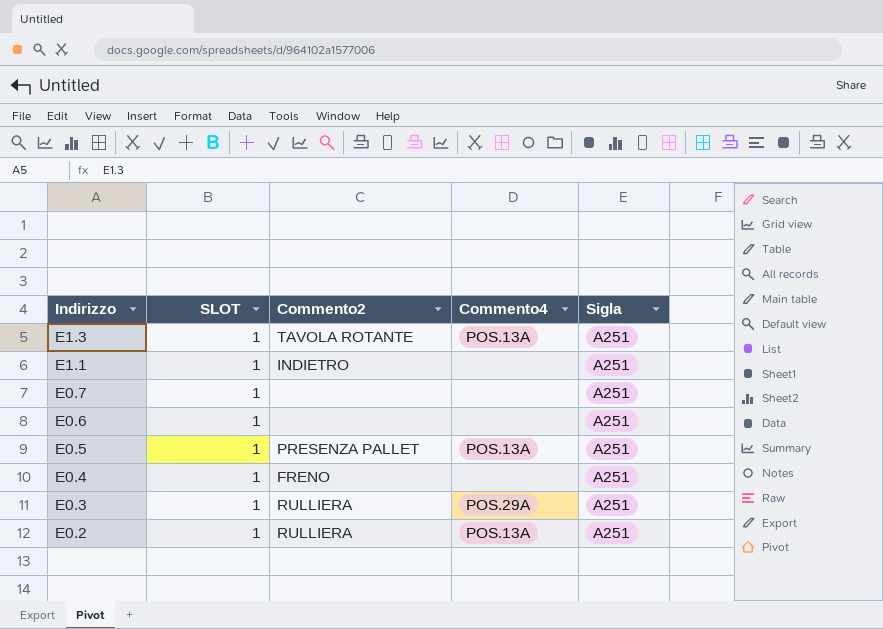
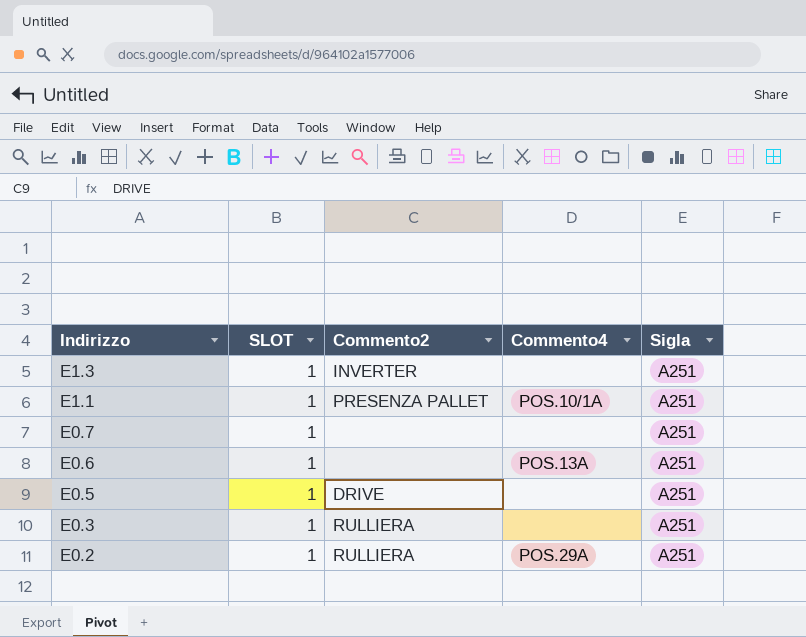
row E0.4: 1 | FRENO | none | A251 -> none
E1.3 | Commento2: TAVOLA ROTANTE -> INVERTER
E1.3 | Commento4: POS.13A -> none
E1.1 | Commento2: INDIETRO -> PRESENZA PALLET
E1.1 | Commento4: none -> POS.10/1A
E0.6 | Commento4: none -> POS.13A
E0.5 | Commento2: PRESENZA PALLET -> DRIVE
E0.5 | Commento4: POS.13A -> none
E0.3 | Commento4: POS.29A -> none
E0.2 | Commento4: POS.13A -> POS.29A

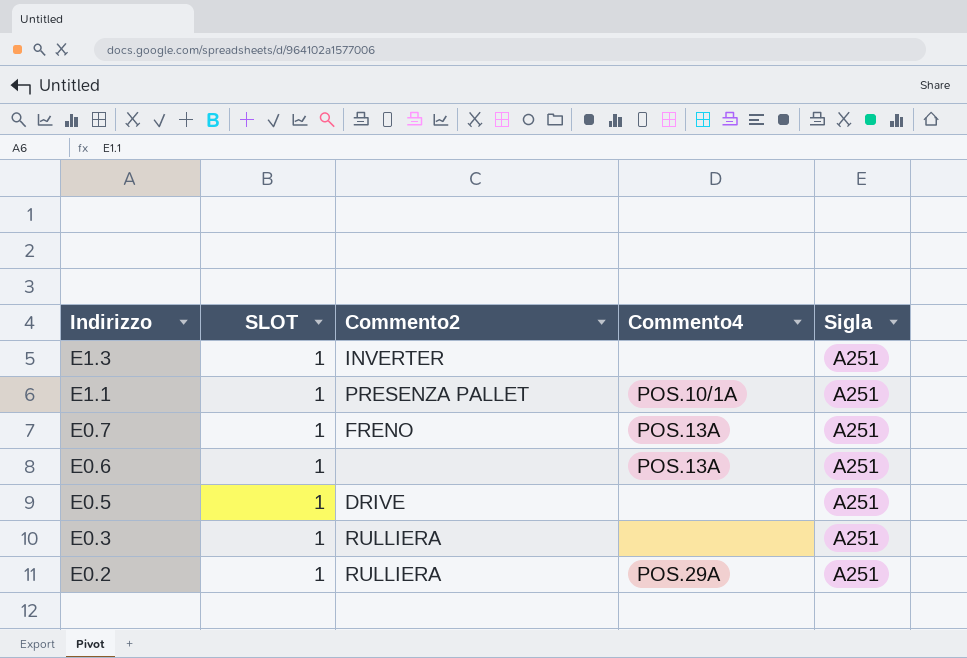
E0.7 | Commento2: none -> FRENO
E0.7 | Commento4: none -> POS.13A

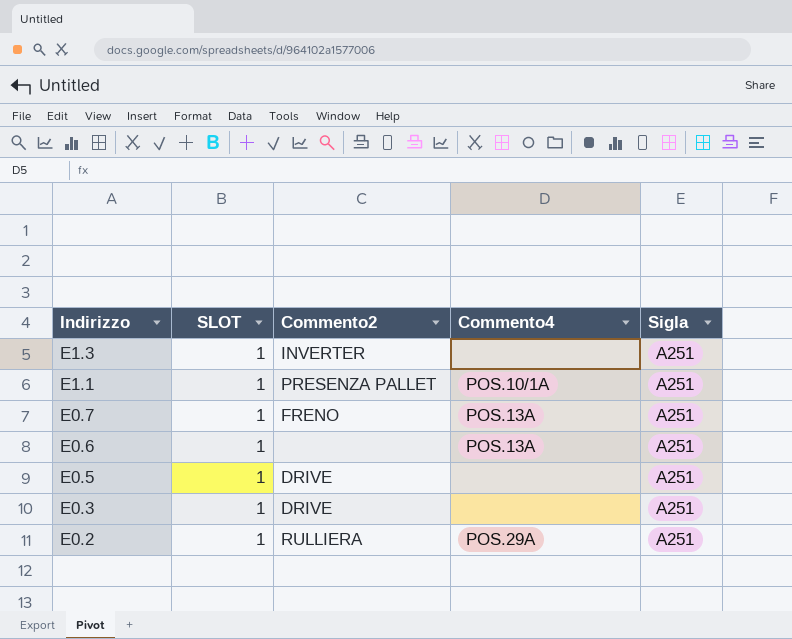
E0.3 | Commento2: RULLIERA -> DRIVE

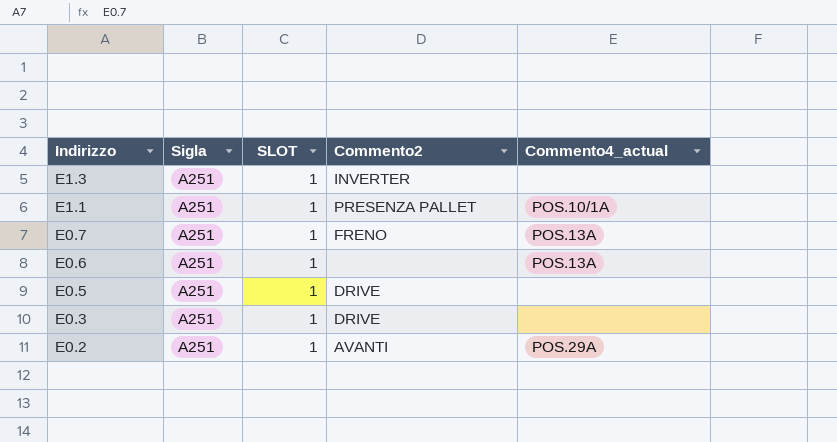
column Sigla | position: 5 -> 2
column name: Commento4 -> Commento4_actual
E0.2 | Commento2: RULLIERA -> AVANTI

